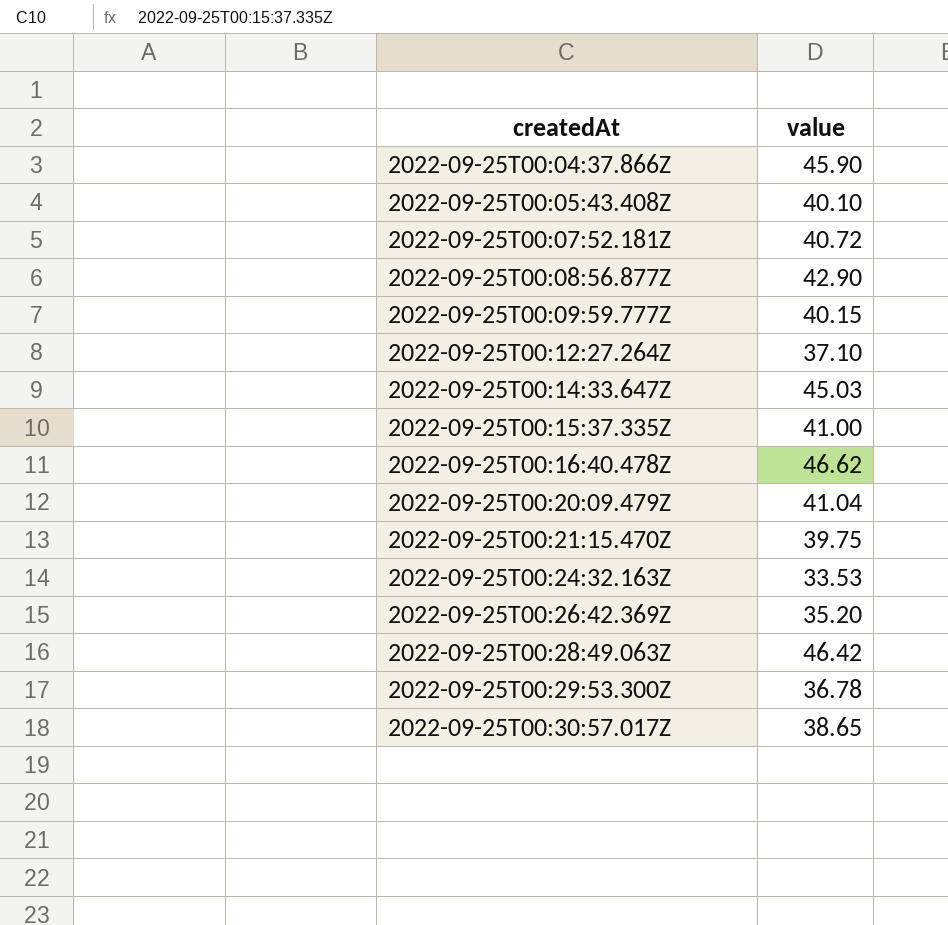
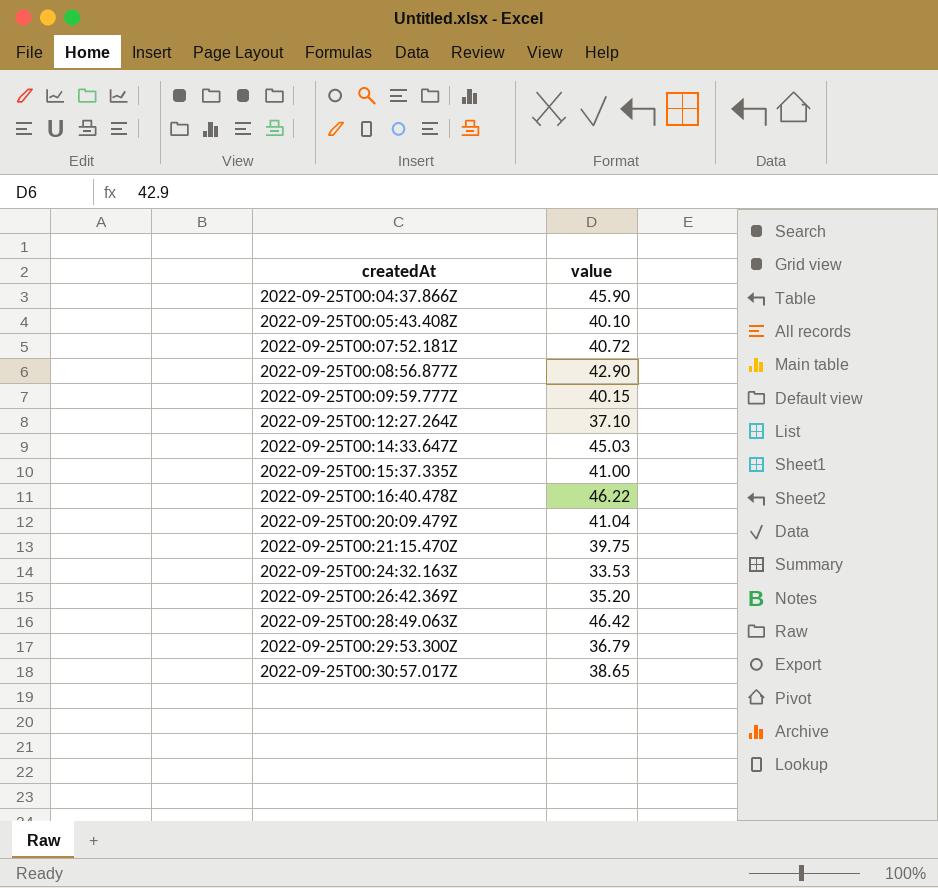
2022-09-25T00:16:40.478Z | value: 46.62 -> 46.22
2022-09-25T00:29:53.300Z | value: 36.78 -> 36.79

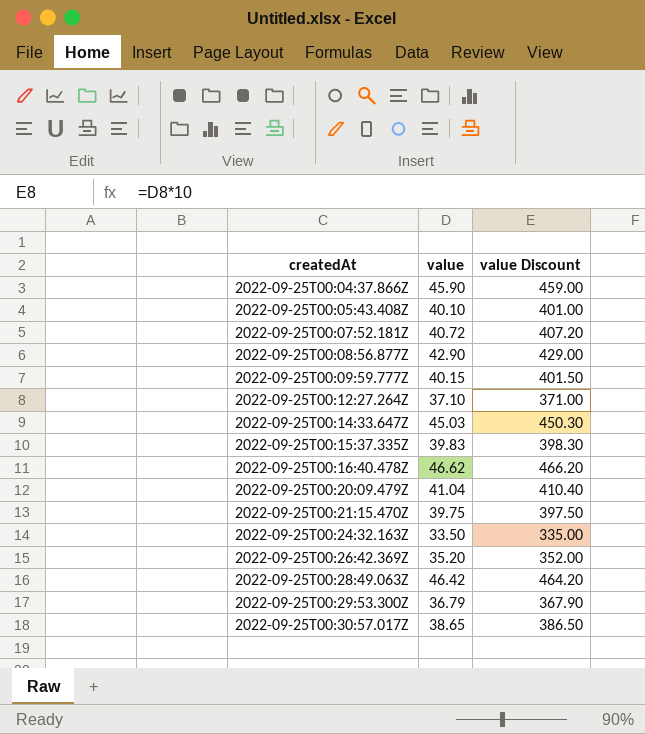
column value Discount | formula: none -> [value] * 10
2022-09-25T00:15:37.335Z | value: 41.00 -> 39.83
2022-09-25T00:16:40.478Z | value: 46.22 -> 46.62
2022-09-25T00:24:32.163Z | value: 33.53 -> 33.50

